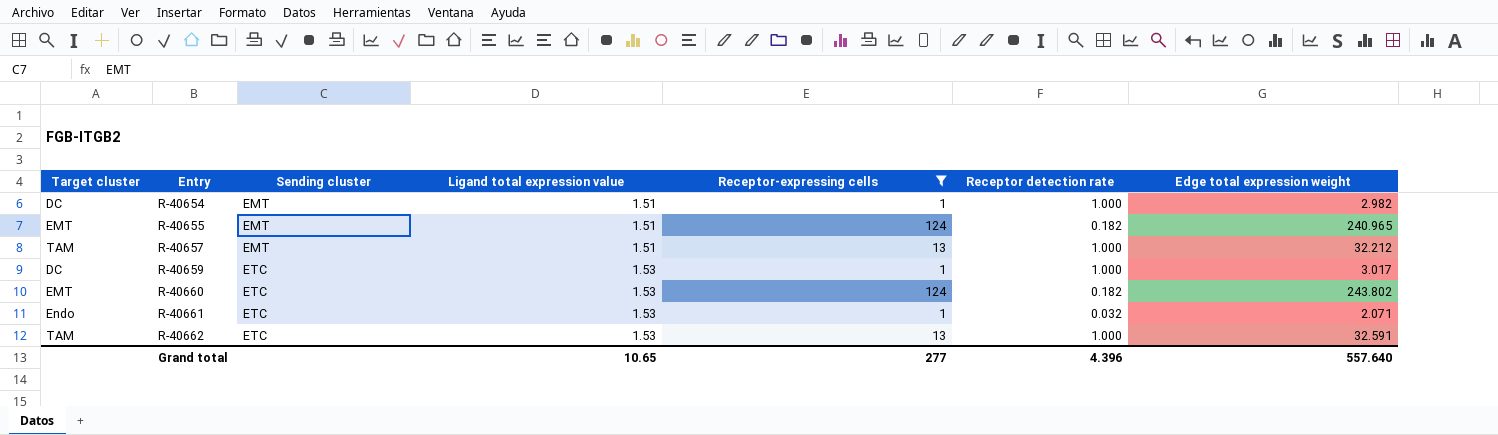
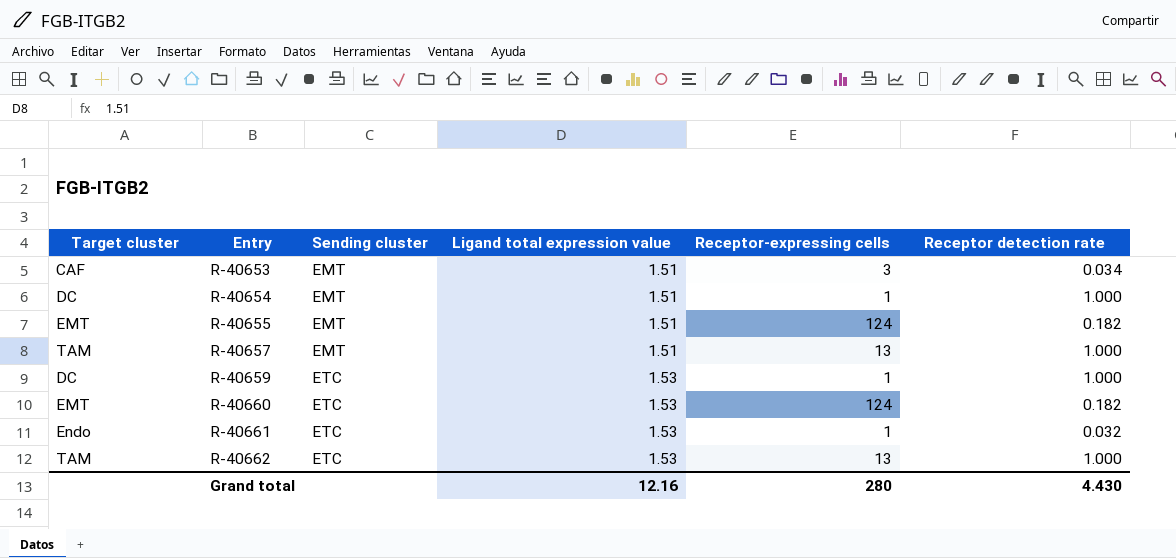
filter: Receptor-expressing cells != 3 -> none
column Edge total expression weight | position: 7 -> none
Grand total | Ligand total expression value: 10.65 -> 12.16
Grand total | Receptor-expressing cells: 277 -> 280
Grand total | Receptor detection rate: 4.396 -> 4.430

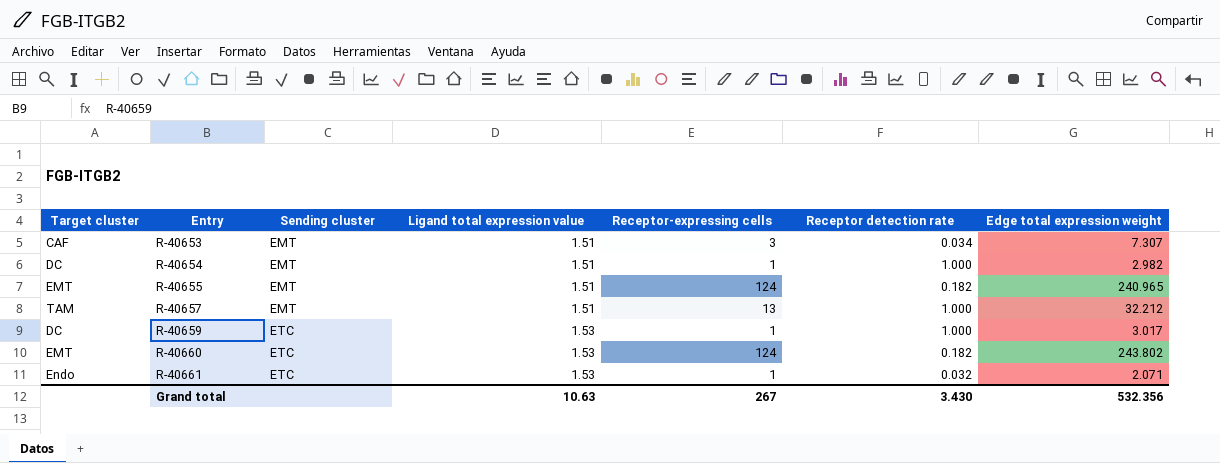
column Edge total expression weight | position: none -> 7
row R-40662: TAM | ETC | 1.53 | 13 | 1.000 -> none
Grand total | Ligand total expression value: 12.16 -> 10.63
Grand total | Receptor-expressing cells: 280 -> 267
Grand total | Receptor detection rate: 4.430 -> 3.430

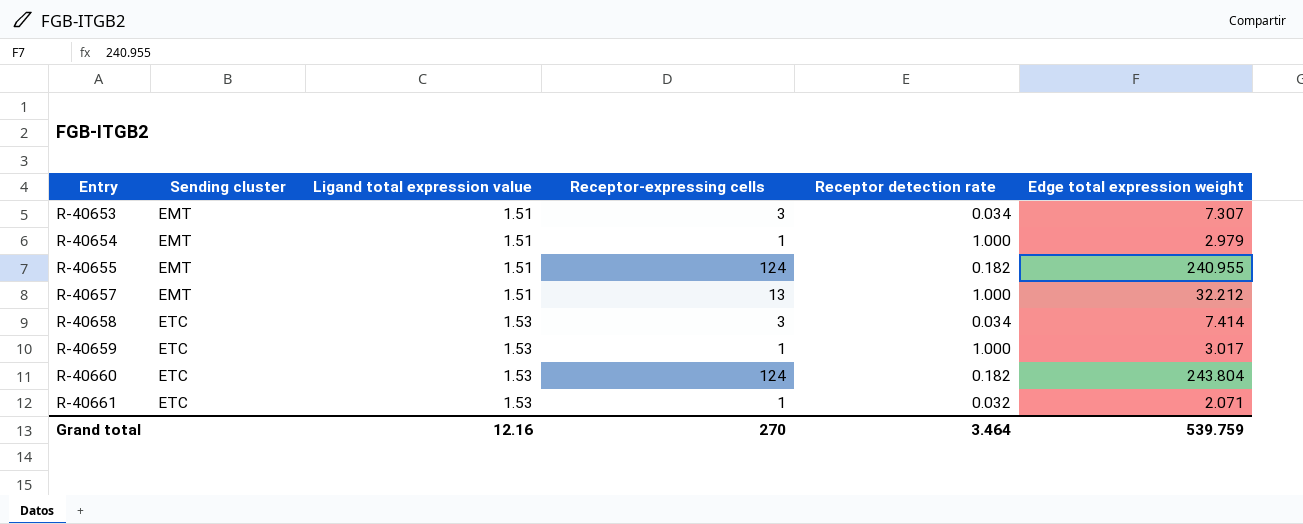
column Target cluster | position: 1 -> none
R-40654 | Edge total expression weight: 2.982 -> 2.979
R-40655 | Edge total expression weight: 240.965 -> 240.955
row R-40658: none -> ETC | 1.53 | 3 | 0.034 | 7.414
R-40660 | Edge total expression weight: 243.802 -> 243.804
Grand total | Ligand total expression value: 10.63 -> 12.16
Grand total | Receptor-expressing cells: 267 -> 270
Grand total | Receptor detection rate: 3.430 -> 3.464
Grand total | Edge total expression weight: 532.356 -> 539.759

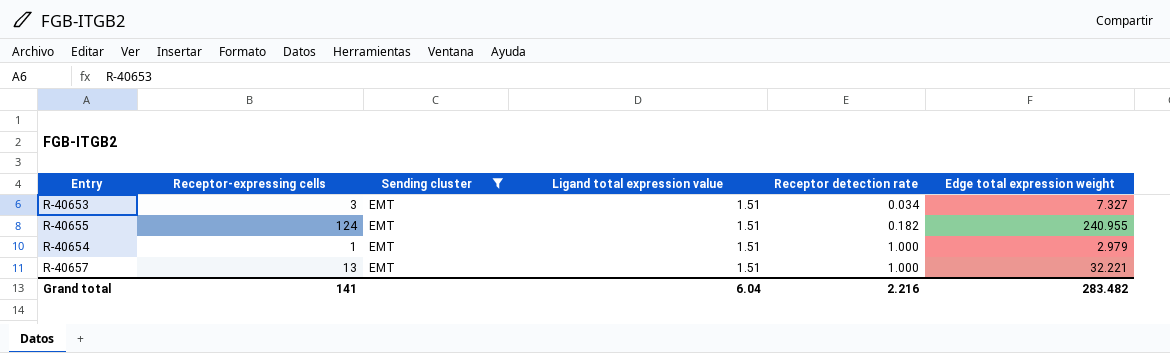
filter: none -> Sending cluster = EMT
row order: Entry ascending -> Receptor detection rate ascending
column Receptor-expressing cells | position: 4 -> 2
R-40653 | Edge total expression weight: 7.307 -> 7.327
R-40657 | Edge total expression weight: 32.212 -> 32.221
Grand total | Receptor-expressing cells: 270 -> 141
Grand total | Ligand total expression value: 12.16 -> 6.04
Grand total | Receptor detection rate: 3.464 -> 2.216
Grand total | Edge total expression weight: 539.759 -> 283.482

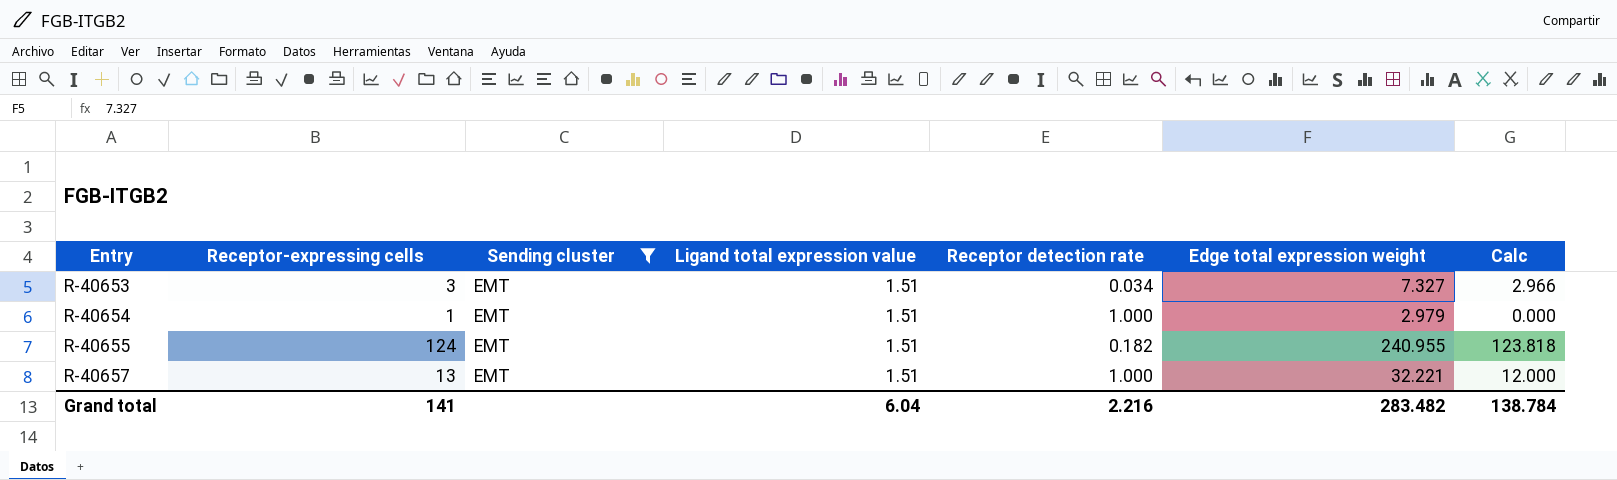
row order: Receptor detection rate ascending -> Entry ascending
column Calc | formula: none -> [Receptor-expressing cells] - [Receptor detection rate]

